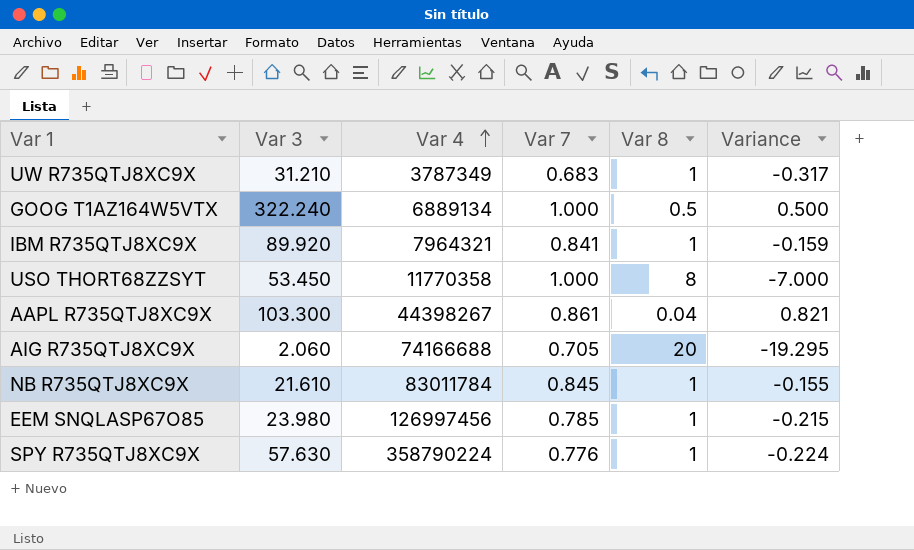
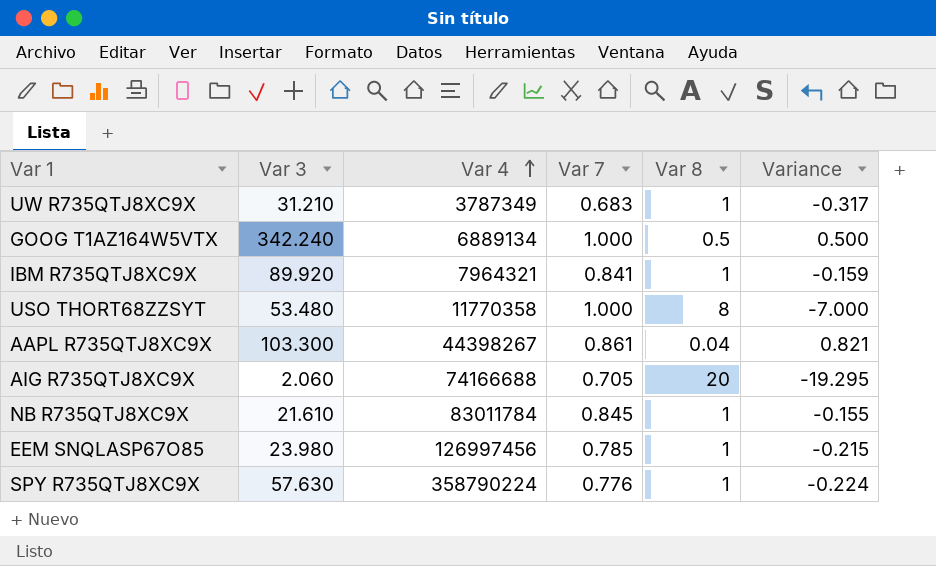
GOOG T1AZ164W5VTX | Var 3: 322.240 -> 342.240
USO THORT68ZZSYT | Var 3: 53.450 -> 53.480

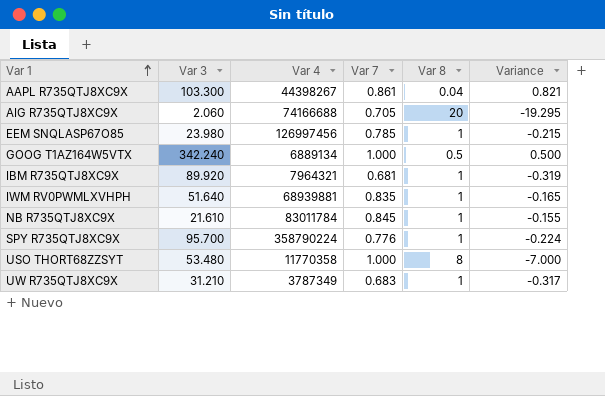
row order: Var 4 ascending -> Var 1 ascending
IBM R735QTJ8XC9X | Var 7: 0.841 -> 0.681
IBM R735QTJ8XC9X | Variance: -0.159 -> -0.319
row IWM RV0PWMLXVHPH: none -> 51.640 | 68939881 | 0.835 | 1 | -0.165
SPY R735QTJ8XC9X | Var 3: 57.630 -> 95.700

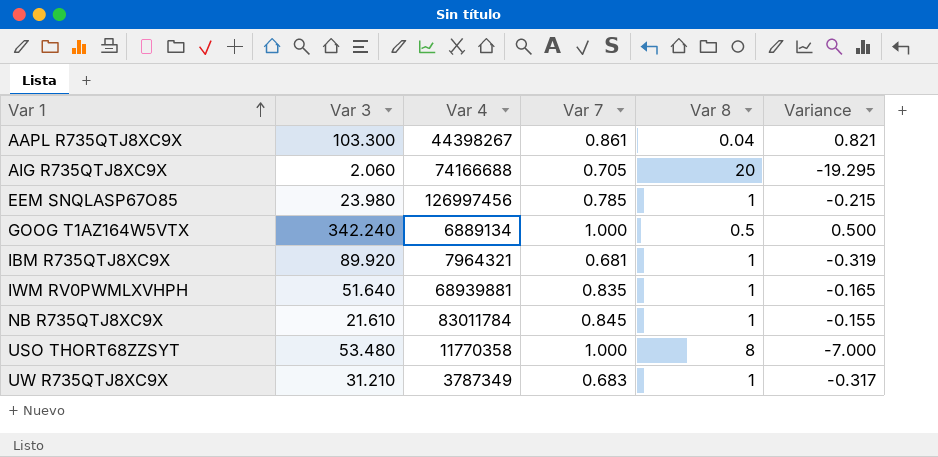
row SPY R735QTJ8XC9X: 95.700 | 358790224 | 0.776 | 1 | -0.224 -> none

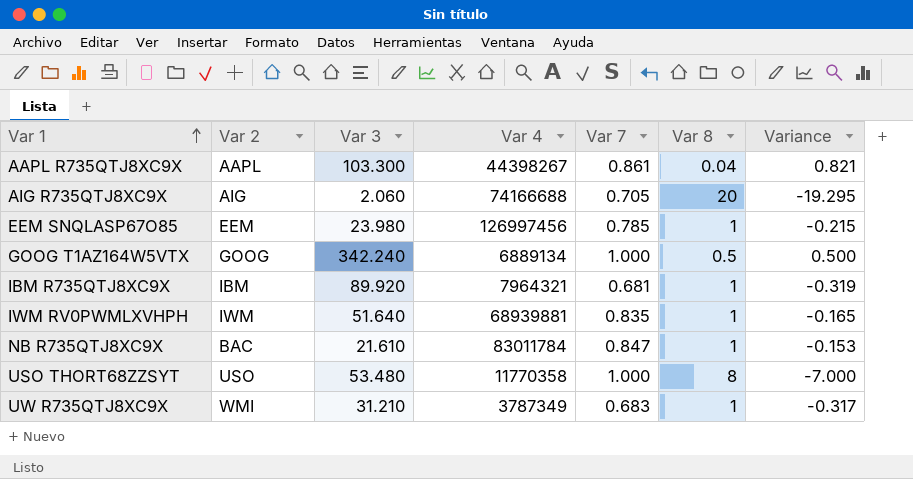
column Var 2 | position: none -> 2
NB R735QTJ8XC9X | Var 7: 0.845 -> 0.847
NB R735QTJ8XC9X | Variance: -0.155 -> -0.153

